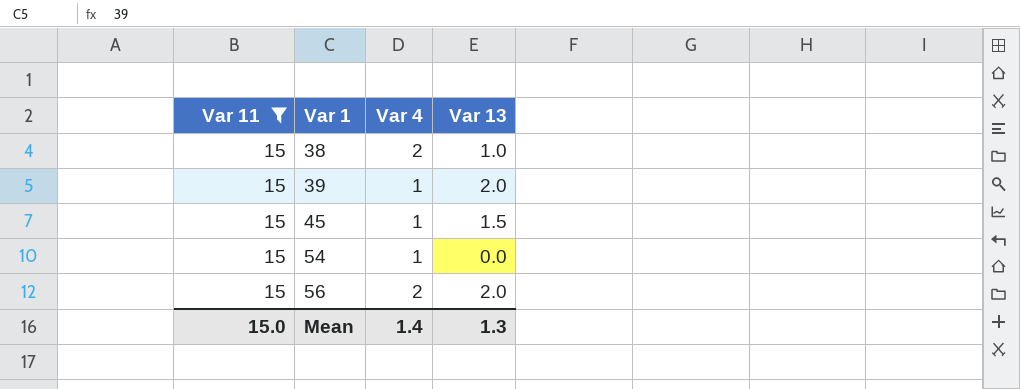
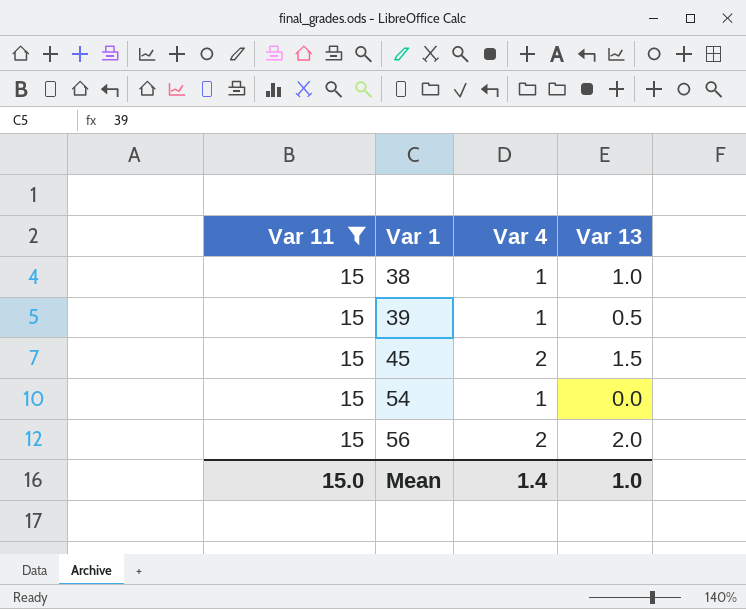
38 | Var 4: 2 -> 1
39 | Var 13: 2.0 -> 0.5
45 | Var 4: 1 -> 2
Mean | Var 13: 1.3 -> 1.0

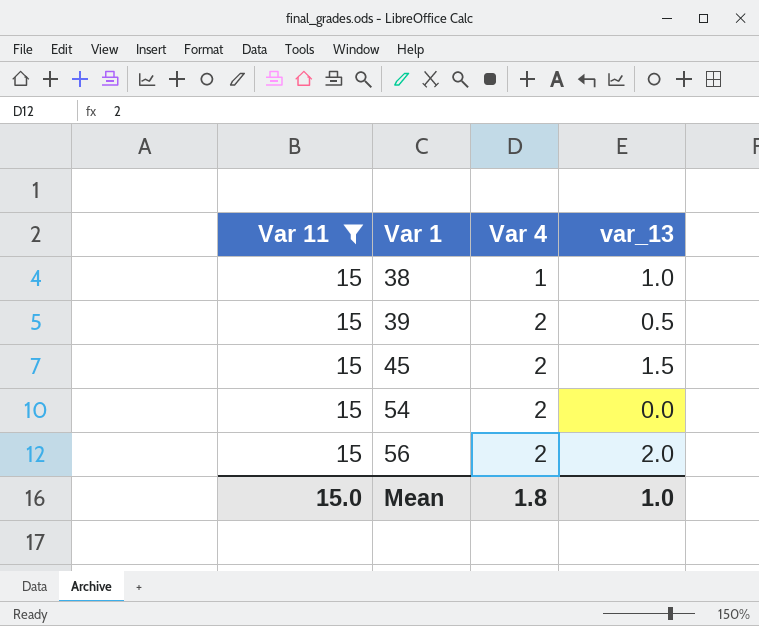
column name: Var 13 -> var_13
39 | Var 4: 1 -> 2
54 | Var 4: 1 -> 2
Mean | Var 4: 1.4 -> 1.8

